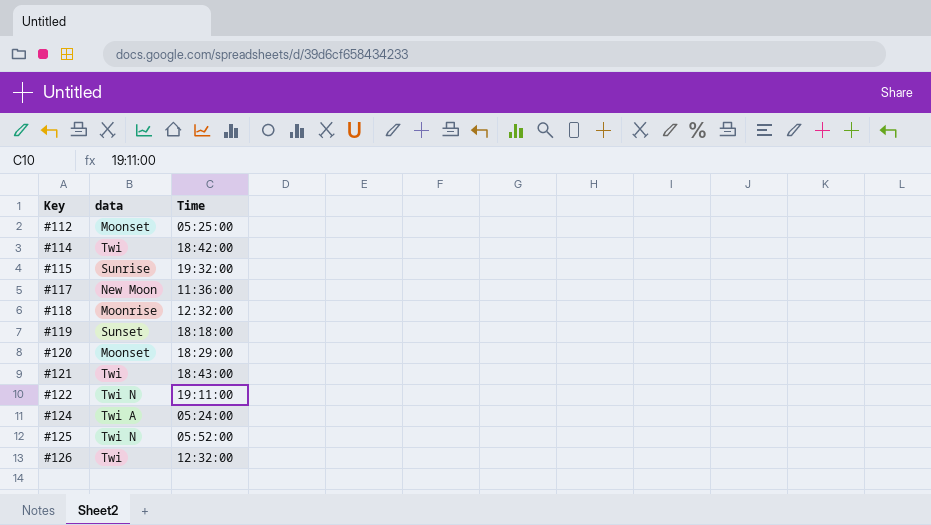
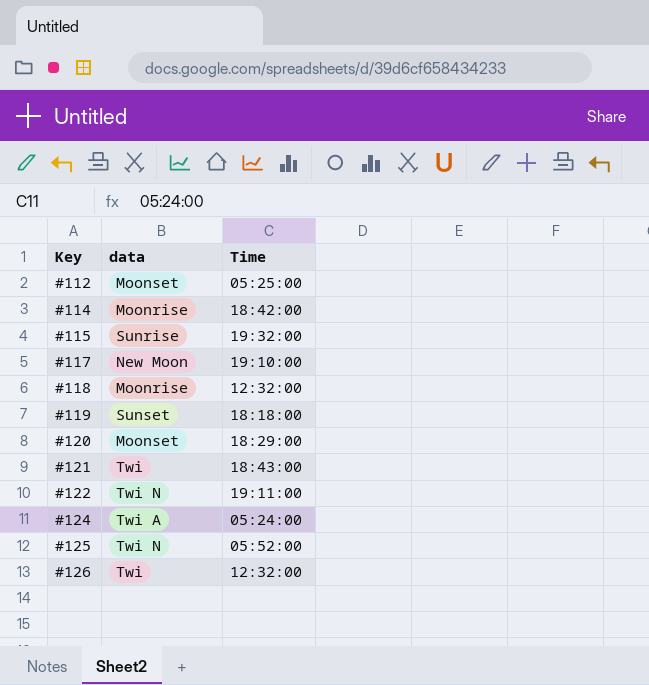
#114 | data: Twi -> Moonrise
#117 | Time: 11:36:00 -> 19:10:00

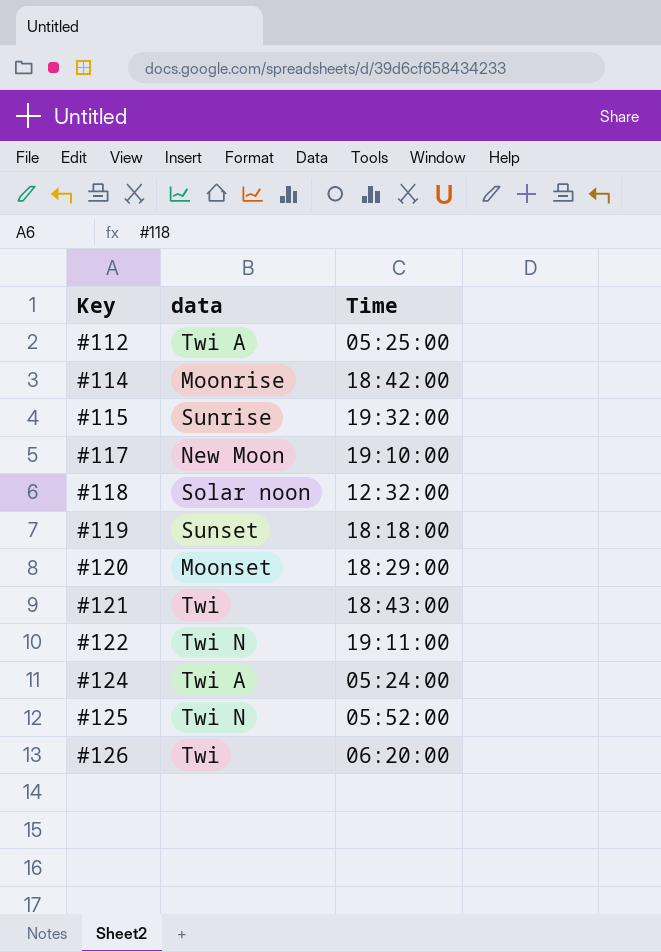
#112 | data: Moonset -> Twi A
#118 | data: Moonrise -> Solar noon
#126 | Time: 12:32:00 -> 06:20:00

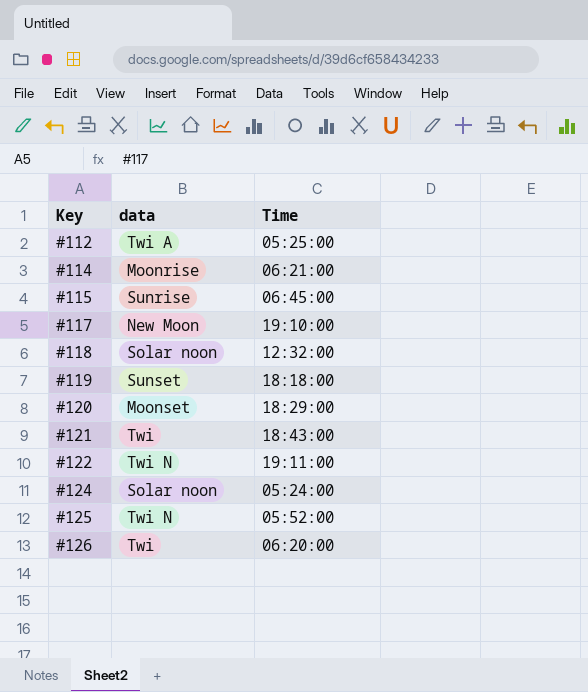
#114 | Time: 18:42:00 -> 06:21:00
#115 | Time: 19:32:00 -> 06:45:00
#124 | data: Twi A -> Solar noon

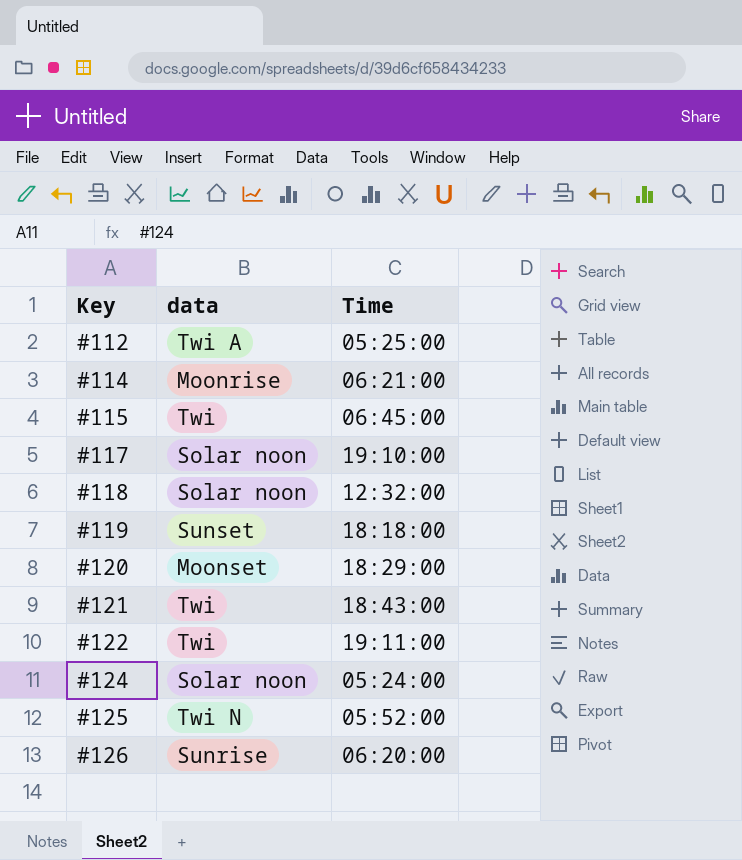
#115 | data: Sunrise -> Twi
#117 | data: New Moon -> Solar noon
#122 | data: Twi N -> Twi
#126 | data: Twi -> Sunrise

